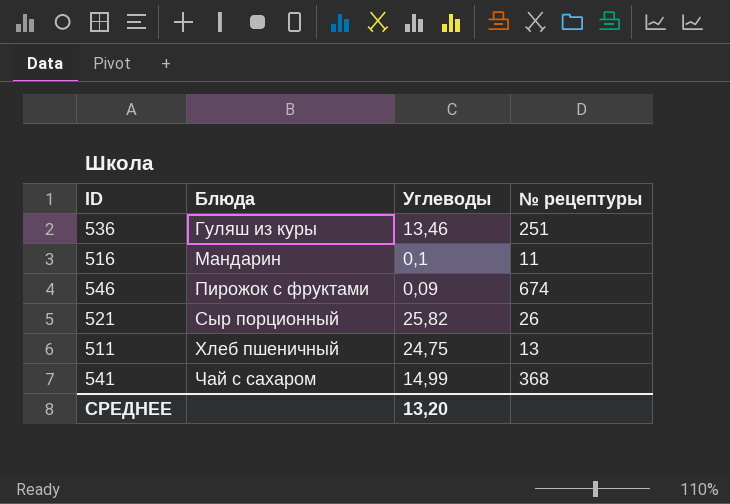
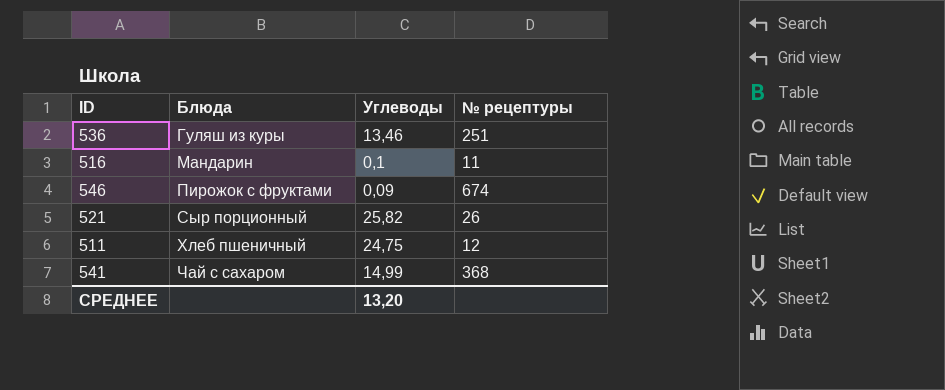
511 | № рецептуры: 13 -> 12

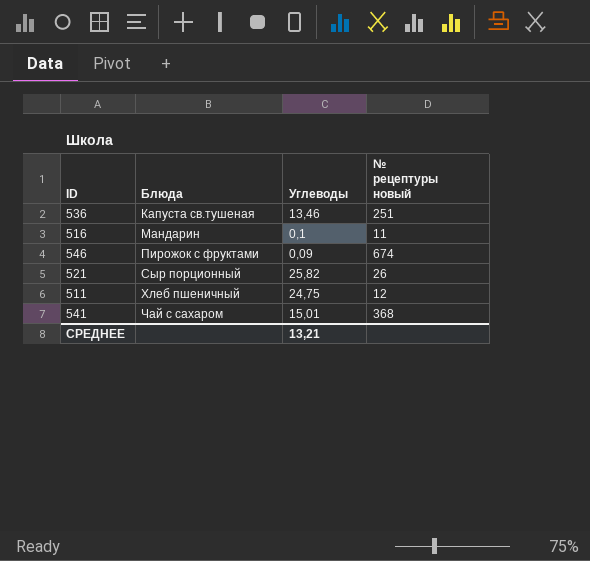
column name: № рецептуры -> № рецептуры новый
536 | Блюда: Гуляш из куры -> Капуста св.тушеная
541 | Углеводы: 14,99 -> 15,01
СРЕДНЕЕ | Углеводы: 13,20 -> 13,21

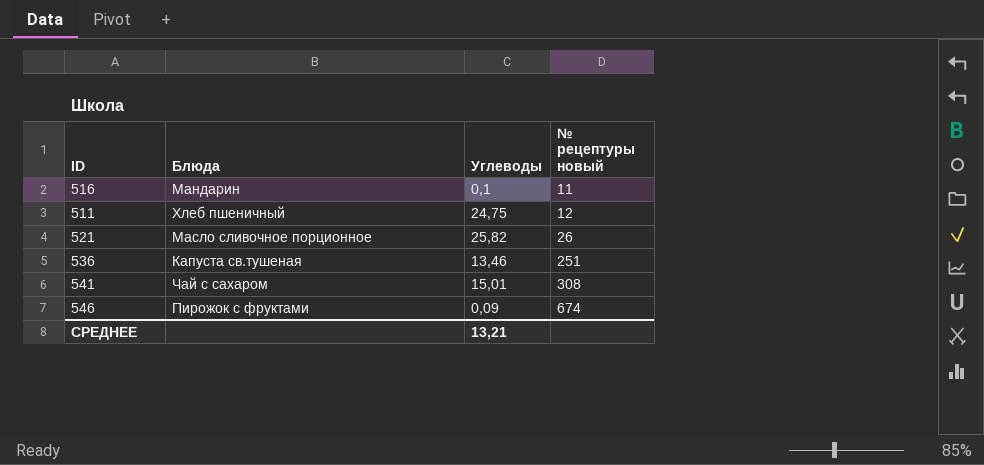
row order: Блюда ascending -> № рецептуры новый ascending
521 | Блюда: Сыр порционный -> Масло сливочное порционное
541 | № рецептуры новый: 368 -> 308

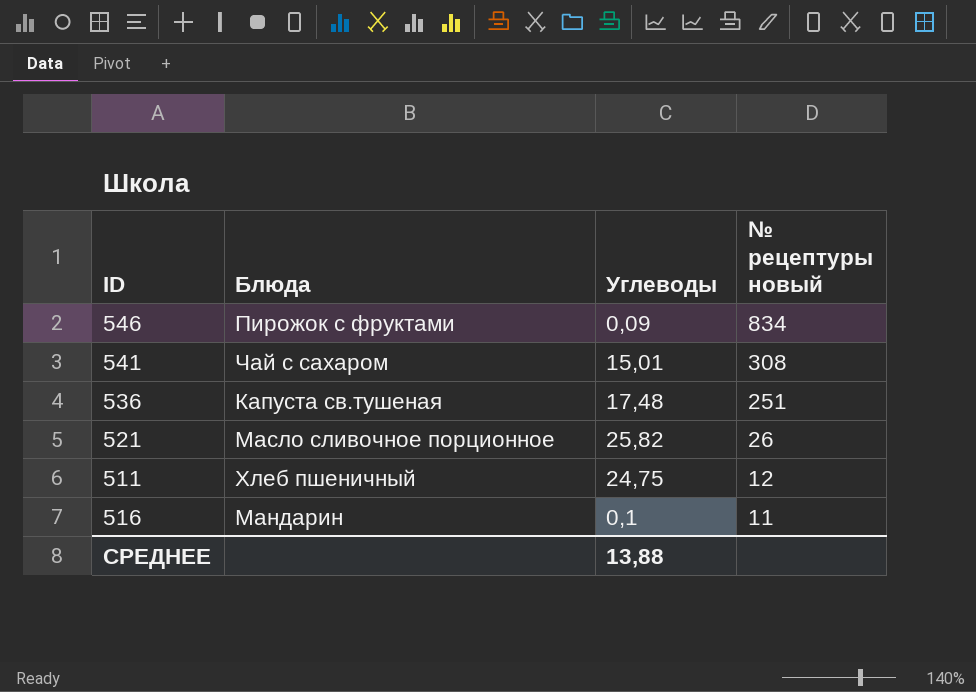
row order: № рецептуры новый ascending -> № рецептуры новый descending
546 | № рецептуры новый: 674 -> 834
536 | Углеводы: 13,46 -> 17,48
СРЕДНЕЕ | Углеводы: 13,21 -> 13,88

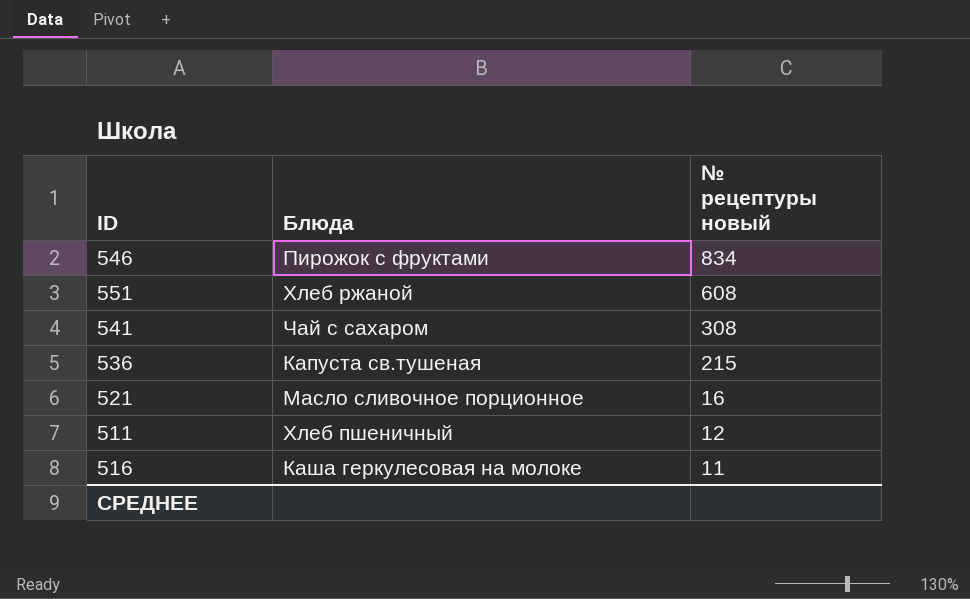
column Углеводы | position: 3 -> none
row 551: none -> Хлеб ржаной | 608
536 | № рецептуры новый: 251 -> 215
521 | № рецептуры новый: 26 -> 16
516 | Блюда: Мандарин -> Каша геркулесовая на молоке

